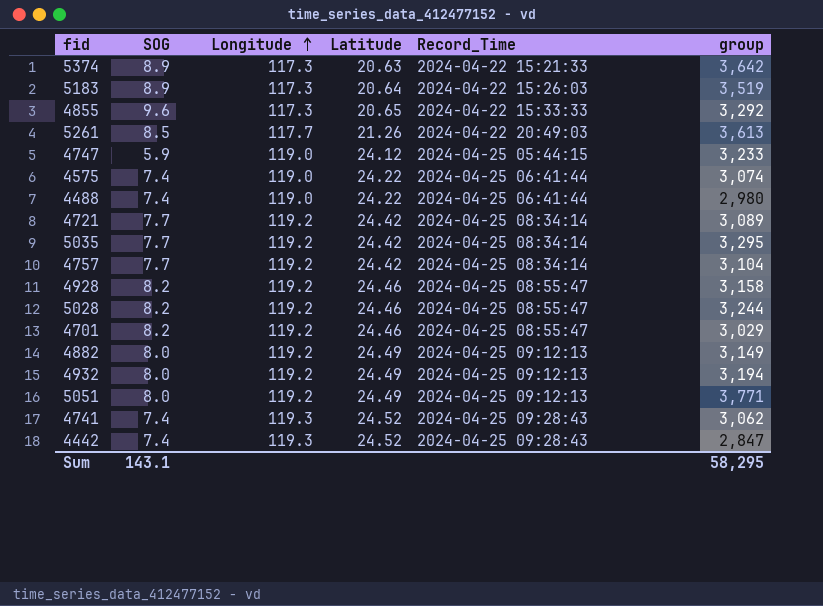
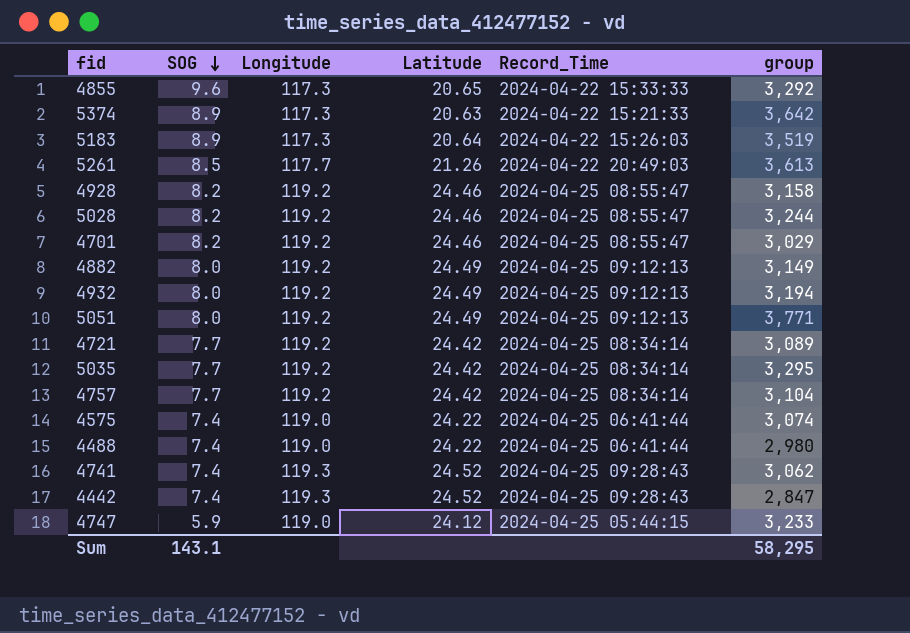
row order: Longitude ascending -> SOG descending

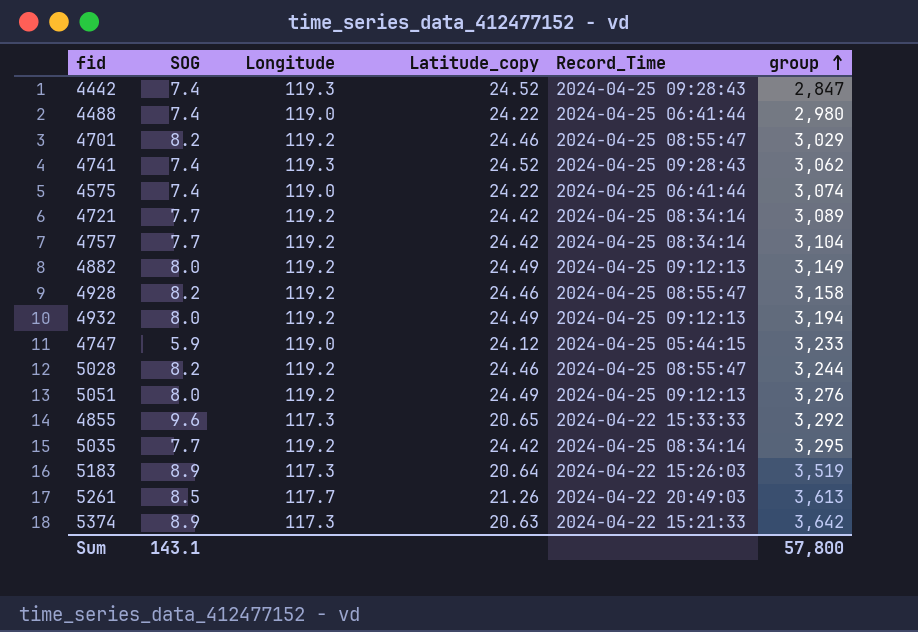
row order: SOG descending -> group ascending
column name: Latitude -> Latitude_copy
5051 | group: 3,771 -> 3,276
Sum | group: 58,295 -> 57,800

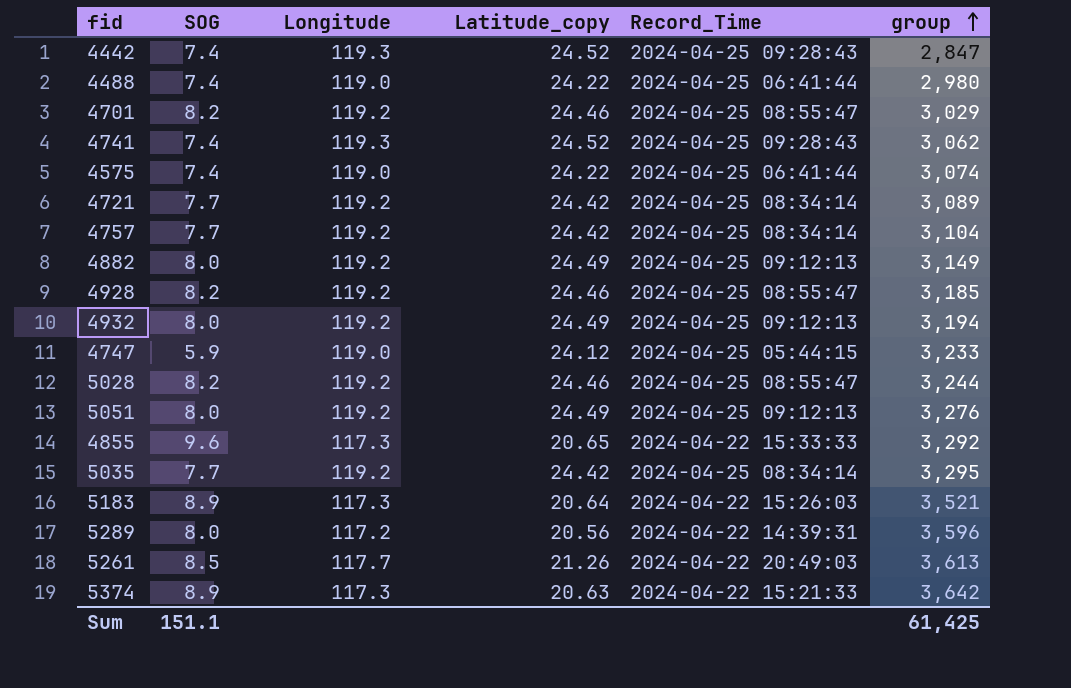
4928 | group: 3,158 -> 3,185
5183 | group: 3,519 -> 3,521
row 5289: none -> 8.0 | 117.2 | 20.56 | 2024-04-22 14:39:31 | 3,596
Sum | SOG: 143.1 -> 151.1
Sum | group: 57,800 -> 61,425

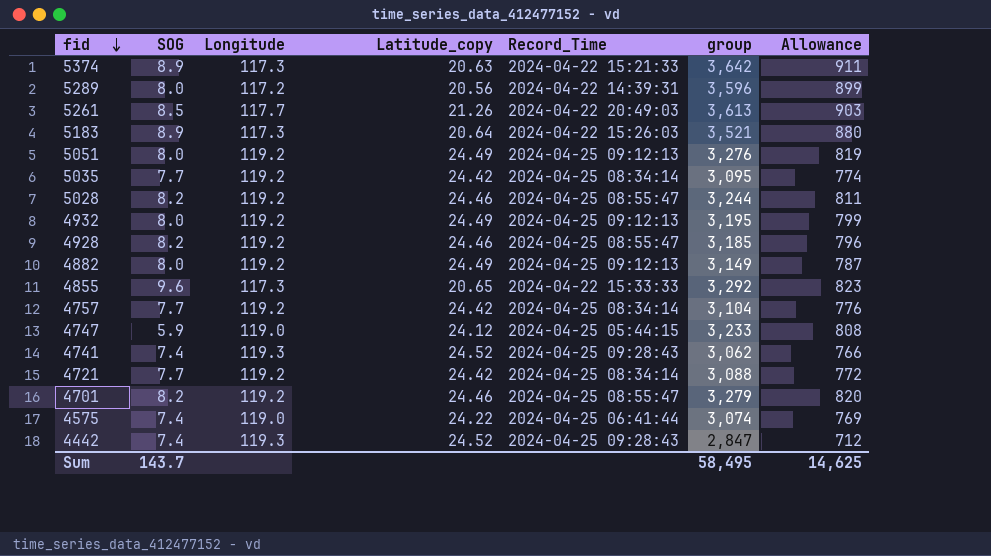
row order: group ascending -> fid descending
column Allowance | formula: none -> [group] * 0.25
row 4488: 7.4 | 119.0 | 24.22 | 2024-04-25 06:41:44 | 2,980 -> none
5035 | group: 3,295 -> 3,095
4932 | group: 3,194 -> 3,195
4721 | group: 3,089 -> 3,088
4701 | group: 3,029 -> 3,279
Sum | SOG: 151.1 -> 143.7
Sum | group: 61,425 -> 58,495

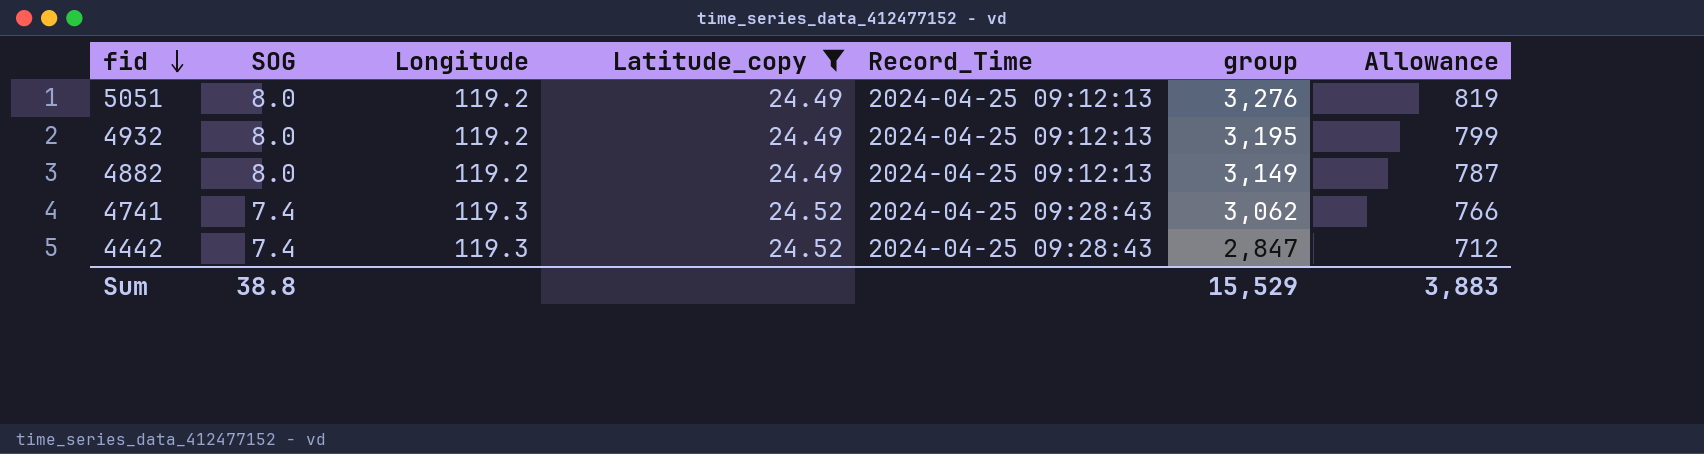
filter: none -> Latitude_copy >= 24.49
Sum | SOG: 143.7 -> 38.8
Sum | group: 58,495 -> 15,529
Sum | Allowance: 14,625 -> 3,883

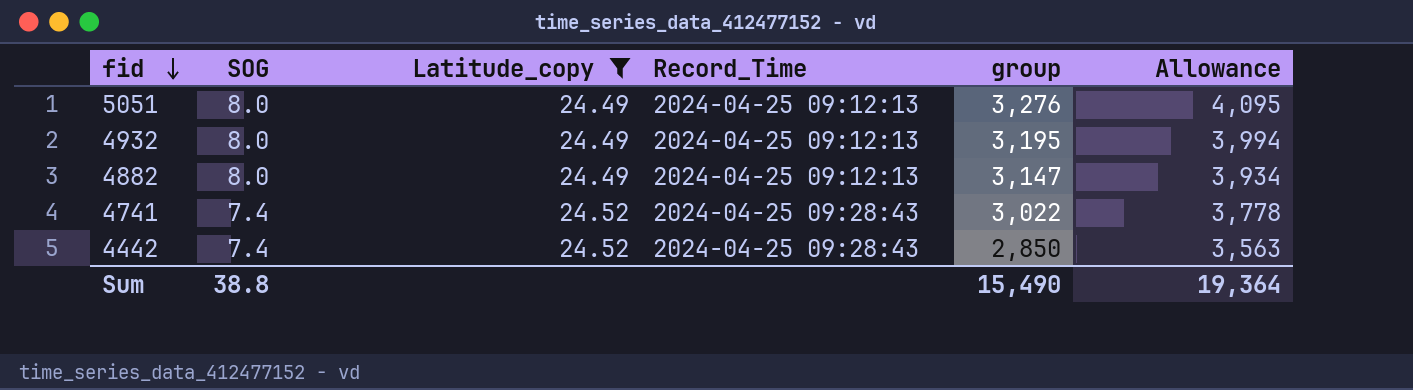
column Longitude | position: 3 -> none
column Allowance | formula: [group] * 0.25 -> [group] * 1.25
4882 | group: 3,149 -> 3,147
4741 | group: 3,062 -> 3,022
4442 | group: 2,847 -> 2,850
Sum | group: 15,529 -> 15,490
Sum | Allowance: 3,883 -> 19,364

